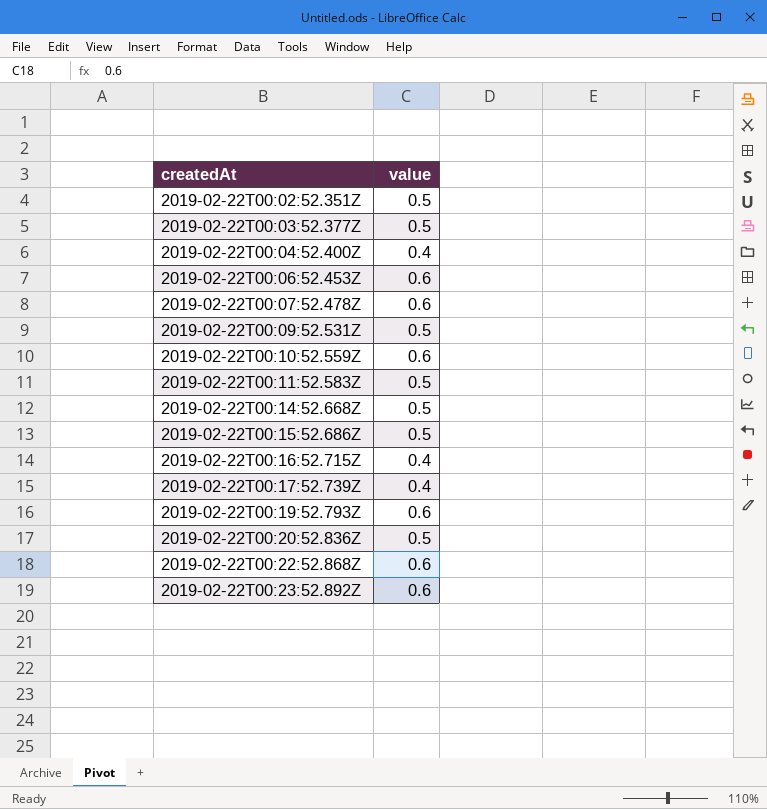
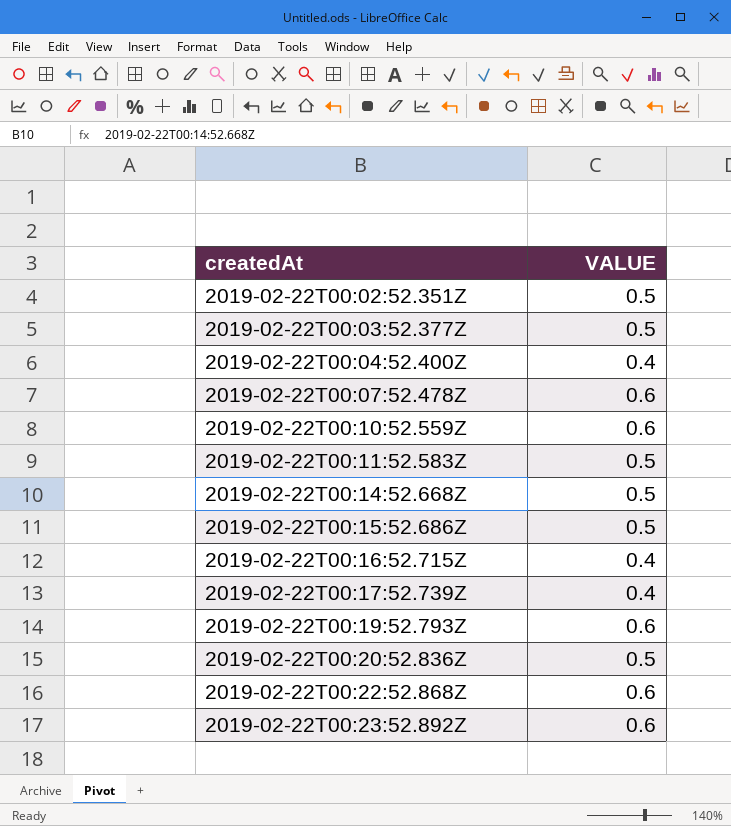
column name: value -> VALUE
row 2019-02-22T00:06:52.453Z: 0.6 -> none
row 2019-02-22T00:09:52.531Z: 0.5 -> none

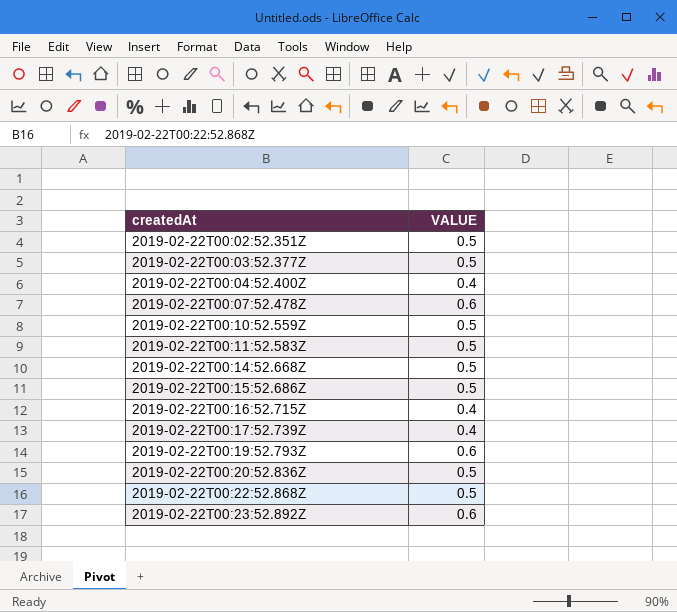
2019-02-22T00:10:52.559Z | VALUE: 0.6 -> 0.5
2019-02-22T00:22:52.868Z | VALUE: 0.6 -> 0.5

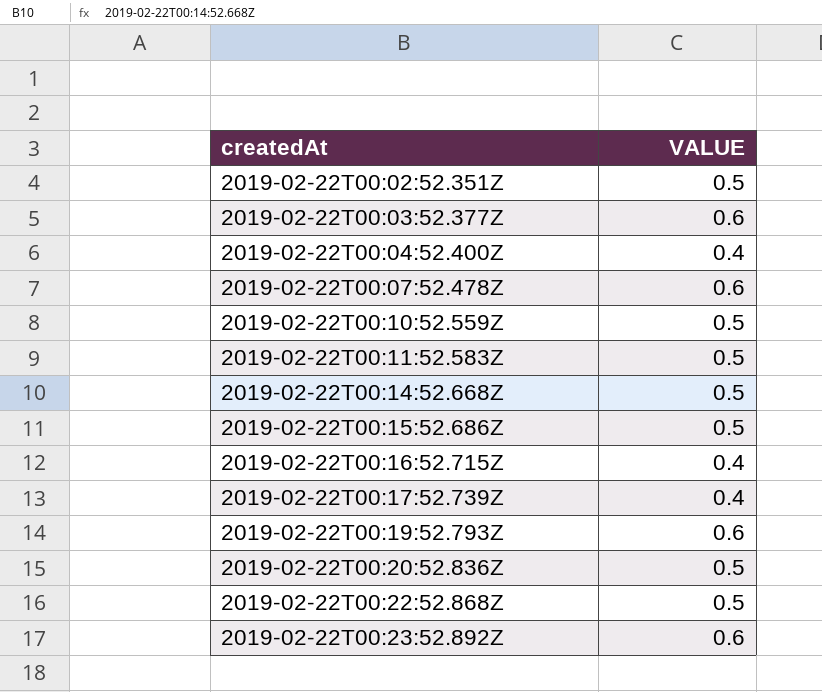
2019-02-22T00:03:52.377Z | VALUE: 0.5 -> 0.6

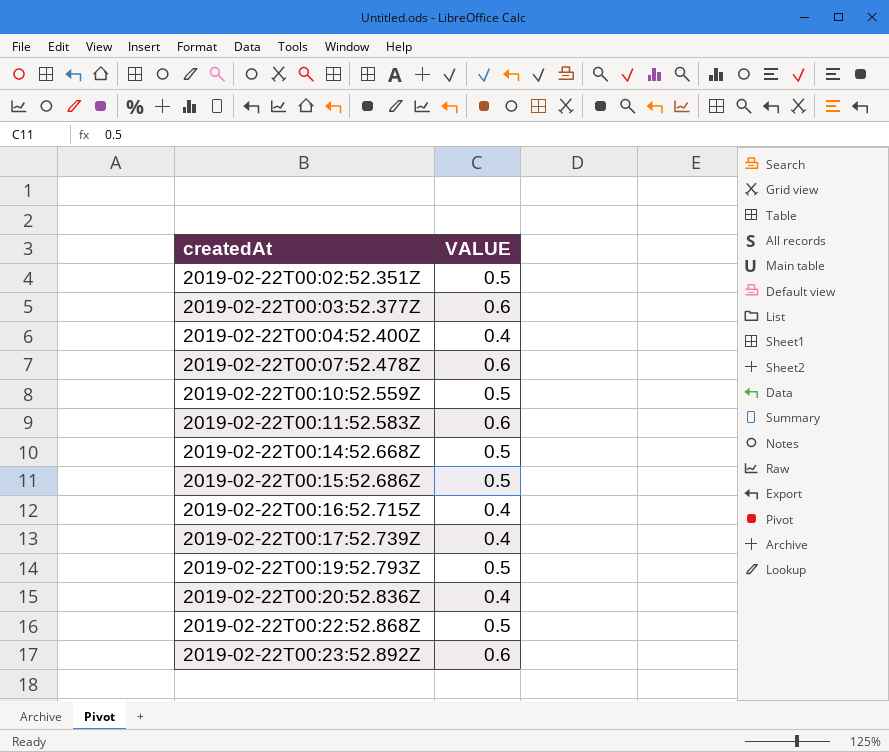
2019-02-22T00:11:52.583Z | VALUE: 0.5 -> 0.6
2019-02-22T00:19:52.793Z | VALUE: 0.6 -> 0.5
2019-02-22T00:20:52.836Z | VALUE: 0.5 -> 0.4

